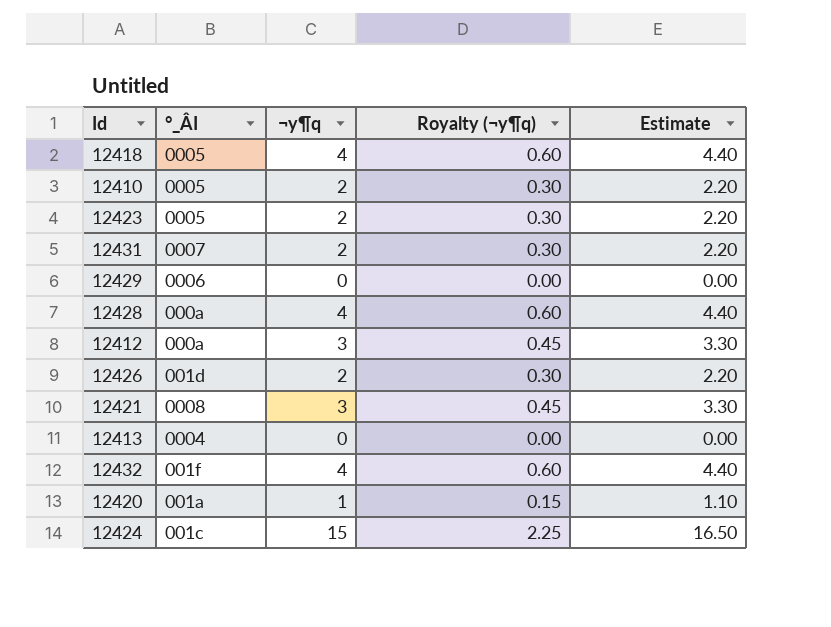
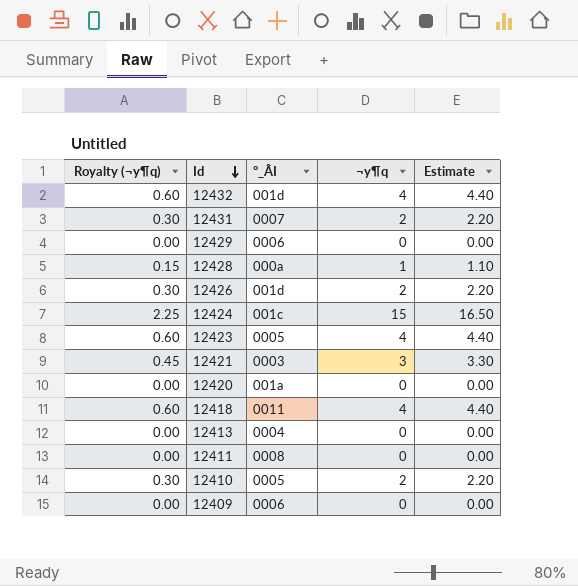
row order: none -> Id descending
column Royalty (¬y¶q) | position: 4 -> 1
row 12412: 000a | 3 | 0.45 | 3.30 -> none
12432 | °_ÂI: 001f -> 001d
12428 | Royalty (¬y¶q): 0.60 -> 0.15
12428 | ¬y¶q: 4 -> 1
12428 | Estimate: 4.40 -> 1.10
12423 | Royalty (¬y¶q): 0.30 -> 0.60
12423 | ¬y¶q: 2 -> 4
12423 | Estimate: 2.20 -> 4.40
12421 | °_ÂI: 0008 -> 0003
12420 | Royalty (¬y¶q): 0.15 -> 0.00
12420 | ¬y¶q: 1 -> 0
12420 | Estimate: 1.10 -> 0.00
12418 | °_ÂI: 0005 -> 0011
row 12411: none -> 0.00 | 0008 | 0 | 0.00
row 12409: none -> 0.00 | 0006 | 0 | 0.00

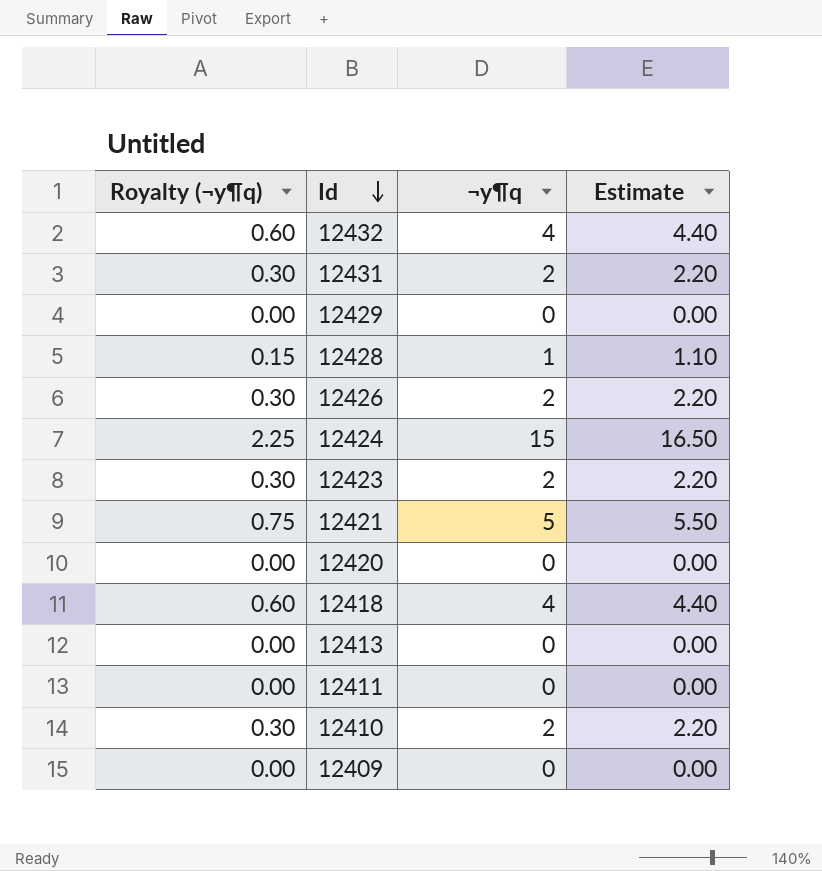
column °_ÂI | position: 3 -> none
12423 | Royalty (¬y¶q): 0.60 -> 0.30
12423 | ¬y¶q: 4 -> 2
12423 | Estimate: 4.40 -> 2.20
12421 | Royalty (¬y¶q): 0.45 -> 0.75
12421 | ¬y¶q: 3 -> 5
12421 | Estimate: 3.30 -> 5.50

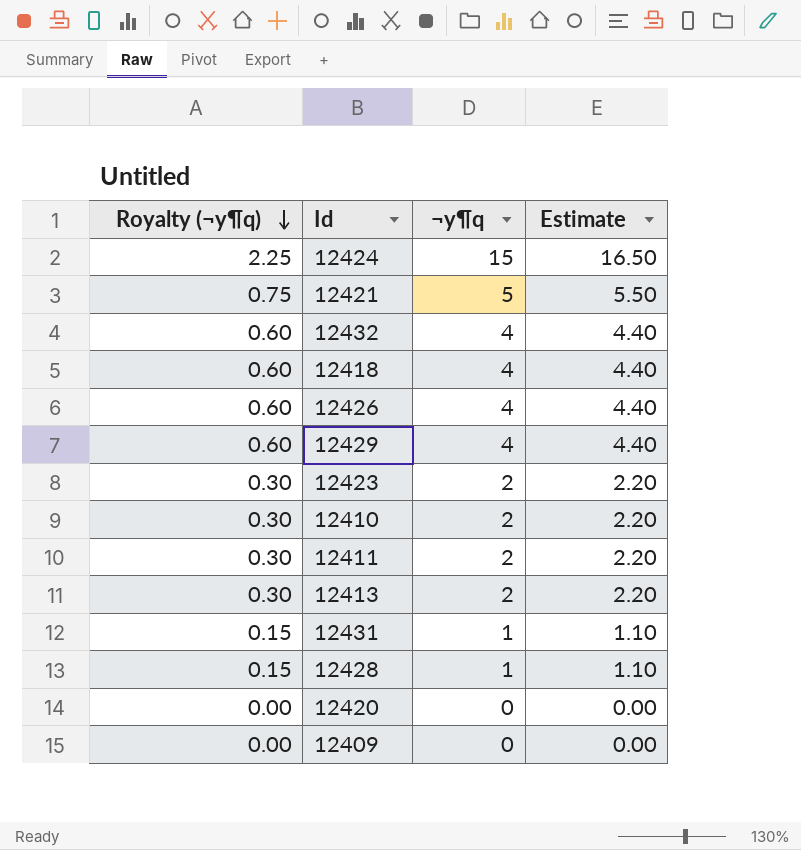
row order: Id descending -> Royalty (¬y¶q) descending
12426 | Royalty (¬y¶q): 0.30 -> 0.60
12426 | ¬y¶q: 2 -> 4
12426 | Estimate: 2.20 -> 4.40
12429 | Royalty (¬y¶q): 0.00 -> 0.60
12429 | ¬y¶q: 0 -> 4
12429 | Estimate: 0.00 -> 4.40
12411 | Royalty (¬y¶q): 0.00 -> 0.30
12411 | ¬y¶q: 0 -> 2
12411 | Estimate: 0.00 -> 2.20
12413 | Royalty (¬y¶q): 0.00 -> 0.30
12413 | ¬y¶q: 0 -> 2
12413 | Estimate: 0.00 -> 2.20
12431 | Royalty (¬y¶q): 0.30 -> 0.15
12431 | ¬y¶q: 2 -> 1
12431 | Estimate: 2.20 -> 1.10

